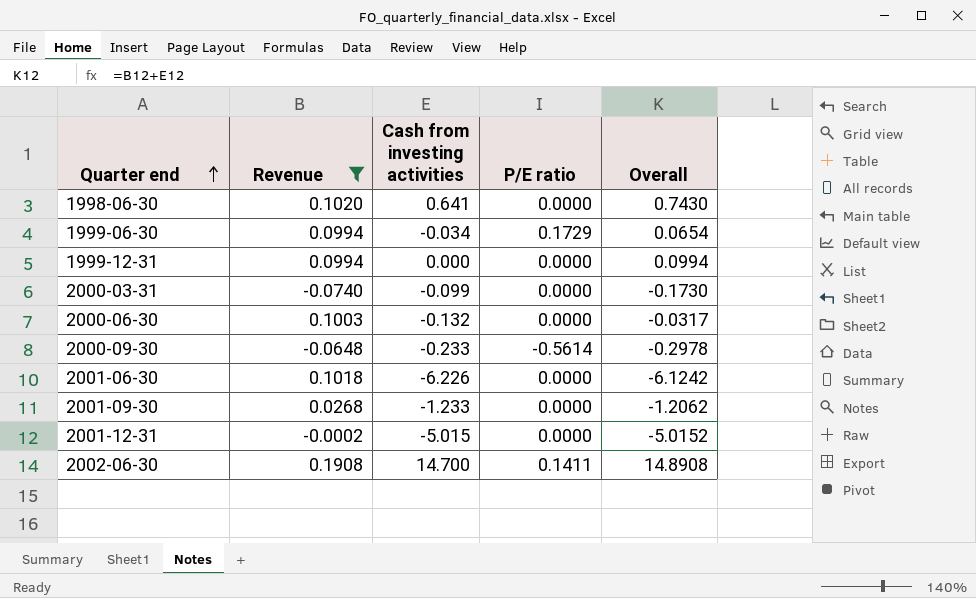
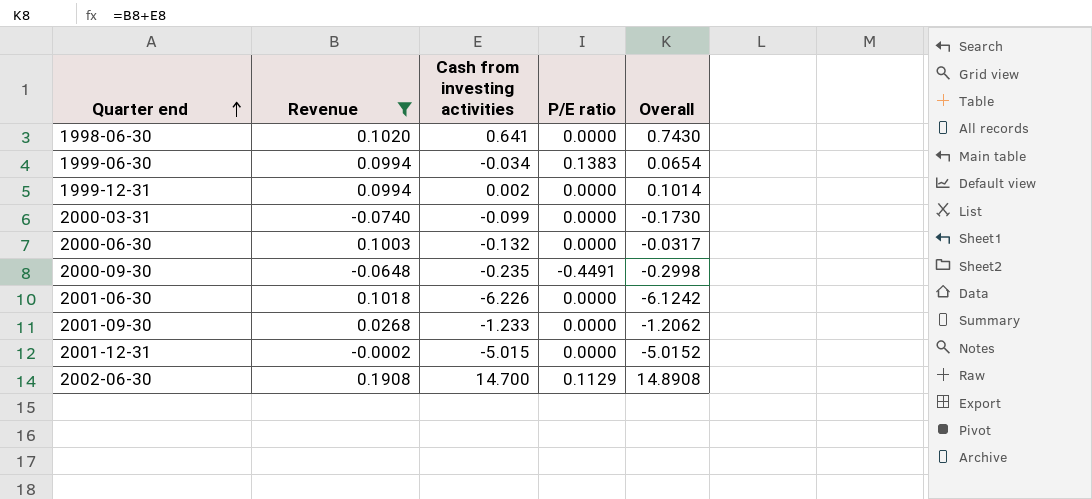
1999-06-30 | P/E ratio: 0.1729 -> 0.1383
1999-12-31 | Cash from investing activities: 0.000 -> 0.002
1999-12-31 | Overall: 0.0994 -> 0.1014
2000-09-30 | Cash from investing activities: -0.233 -> -0.235
2000-09-30 | P/E ratio: -0.5614 -> -0.4491
2000-09-30 | Overall: -0.2978 -> -0.2998
2002-06-30 | P/E ratio: 0.1411 -> 0.1129

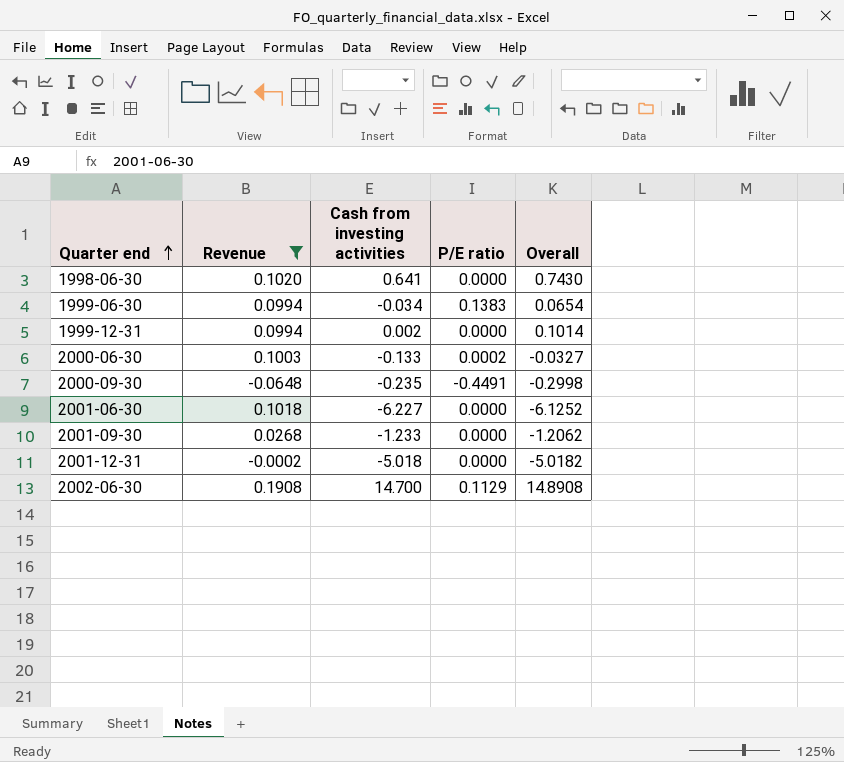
row 2000-03-31: -0.0740 | -0.099 | 0.0000 | -0.1730 -> none
2000-06-30 | Cash from investing activities: -0.132 -> -0.133
2000-06-30 | P/E ratio: 0.0000 -> 0.0002
2000-06-30 | Overall: -0.0317 -> -0.0327
2001-06-30 | Cash from investing activities: -6.226 -> -6.227
2001-06-30 | Overall: -6.1242 -> -6.1252
2001-12-31 | Cash from investing activities: -5.015 -> -5.018
2001-12-31 | Overall: -5.0152 -> -5.0182

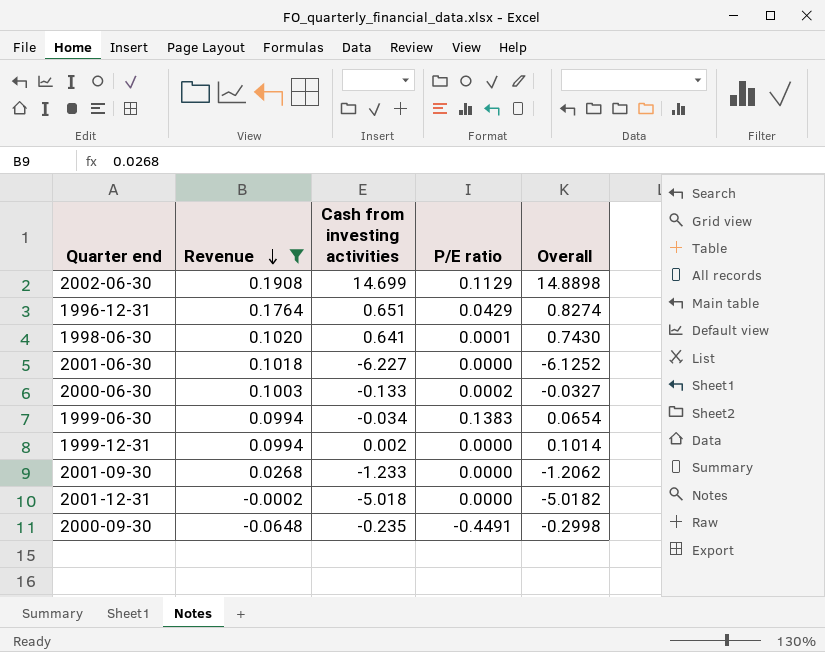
row order: Quarter end ascending -> Revenue descending
2002-06-30 | Cash from investing activities: 14.700 -> 14.699
2002-06-30 | Overall: 14.8908 -> 14.8898
row 1996-12-31: none -> 0.1764 | 0.651 | 0.0429 | 0.8274
1998-06-30 | P/E ratio: 0.0000 -> 0.0001

